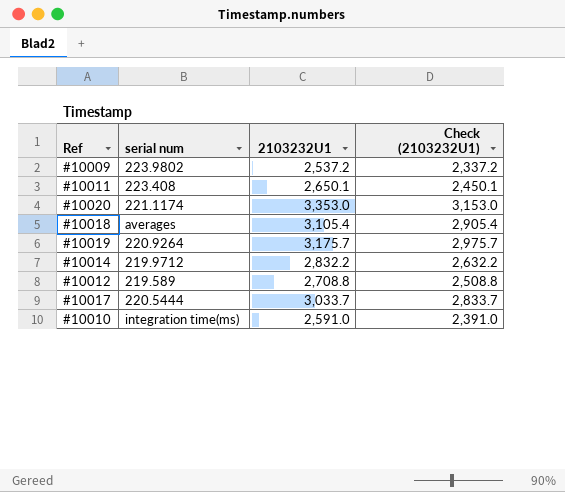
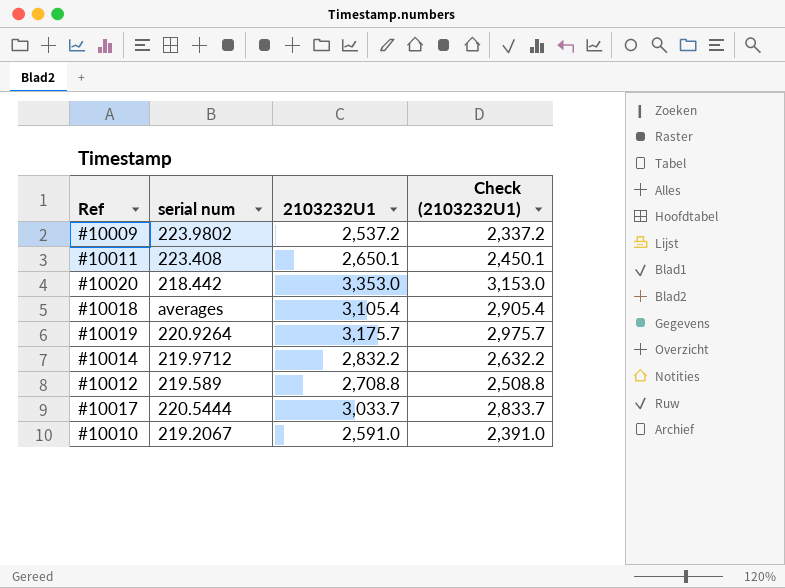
#10020 | serial num: 221.1174 -> 218.442
#10010 | serial num: integration time(ms) -> 219.2067

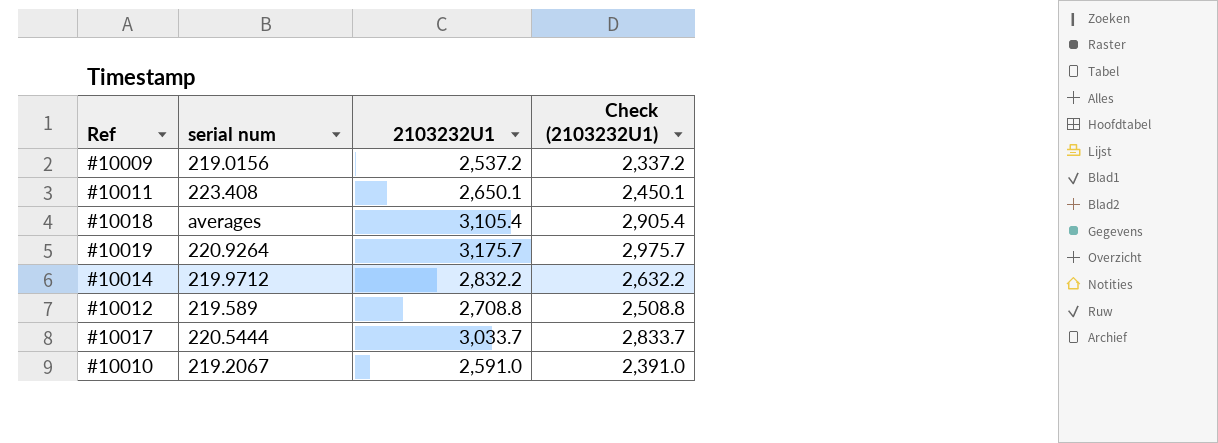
row #10020: 218.442 | 3,353.0 | 3,153.0 -> none
#10009 | serial num: 223.9802 -> 219.0156

